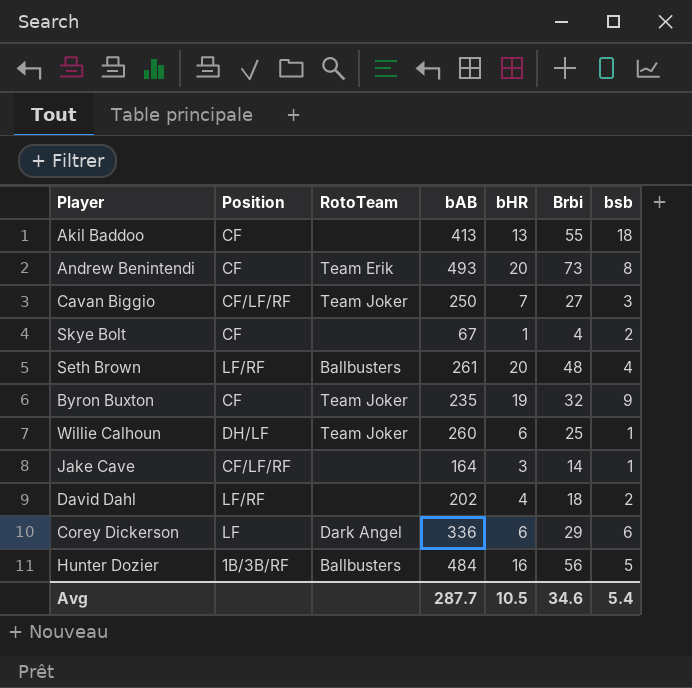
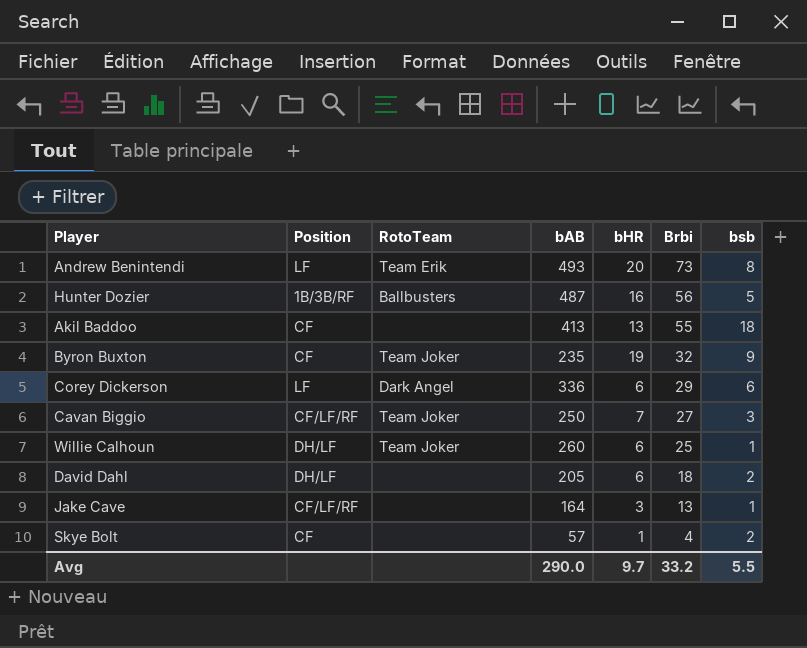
row order: none -> Brbi descending
row Seth Brown: LF/RF | Ballbusters | 261 | 20 | 48 | 4 -> none
Andrew Benintendi | Position: CF -> LF
Hunter Dozier | bAB: 484 -> 487
David Dahl | Position: LF/RF -> DH/LF
David Dahl | bAB: 202 -> 205
David Dahl | bHR: 4 -> 6
Jake Cave | Brbi: 14 -> 13
Skye Bolt | bAB: 67 -> 57
Avg | bAB: 287.7 -> 290.0
Avg | bHR: 10.5 -> 9.7
Avg | Brbi: 34.6 -> 33.2
Avg | bsb: 5.4 -> 5.5

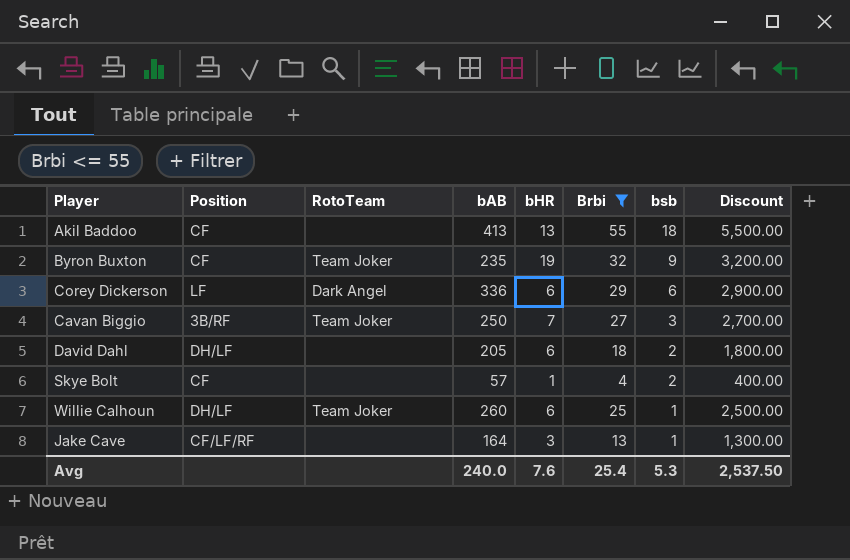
filter: none -> Brbi <= 55
row order: Brbi descending -> bsb descending
column Discount | formula: none -> [Brbi] * 100
Cavan Biggio | Position: CF/LF/RF -> 3B/RF
Avg | bAB: 290.0 -> 240.0
Avg | bHR: 9.7 -> 7.6
Avg | Brbi: 33.2 -> 25.4
Avg | bsb: 5.5 -> 5.3

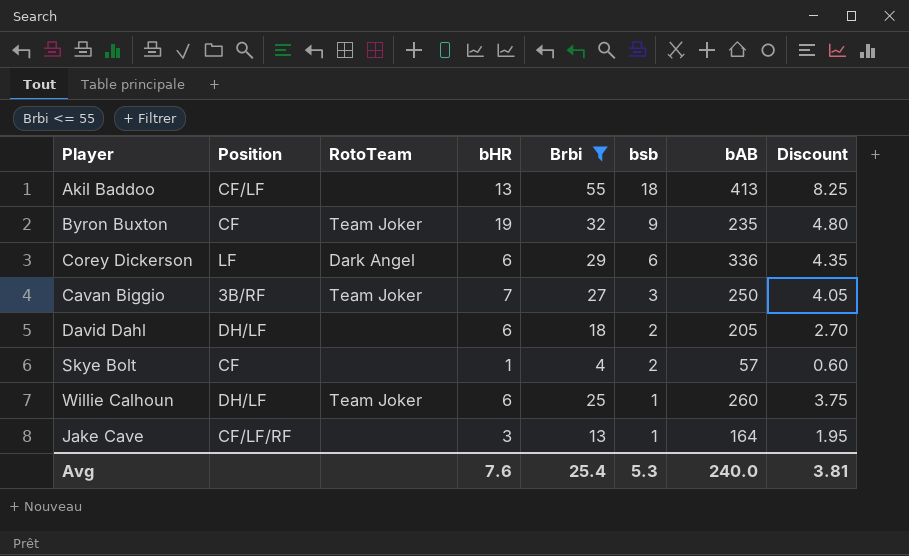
column bAB | position: 4 -> 7
column Discount | formula: [Brbi] * 100 -> [Brbi] * 0.15
Akil Baddoo | Position: CF -> CF/LF
Avg | Discount: 2,537.50 -> 3.81

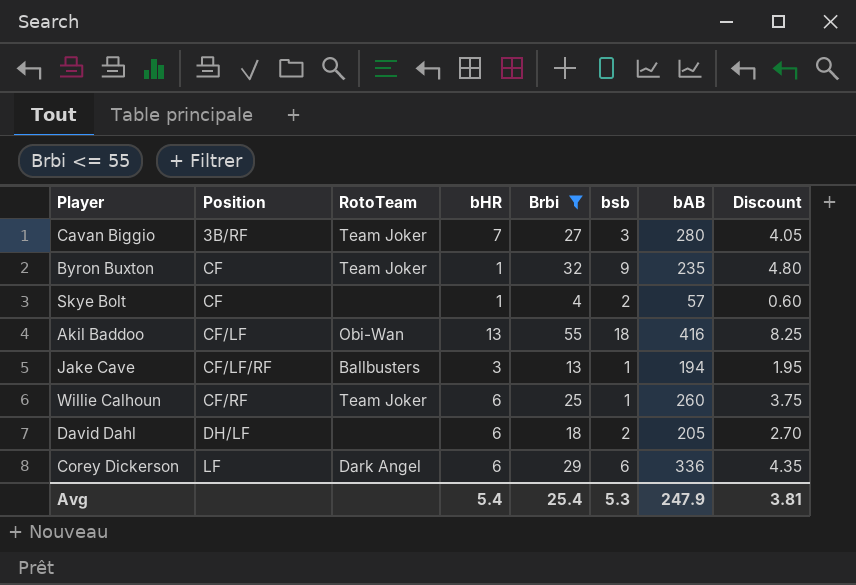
row order: bsb descending -> Position ascending
Cavan Biggio | bAB: 250 -> 280
Byron Buxton | bHR: 19 -> 1
Akil Baddoo | RotoTeam: none -> Obi-Wan
Akil Baddoo | bAB: 413 -> 416
Jake Cave | RotoTeam: none -> Ballbusters
Jake Cave | bAB: 164 -> 194
Willie Calhoun | Position: DH/LF -> CF/RF
Avg | bHR: 7.6 -> 5.4
Avg | bAB: 240.0 -> 247.9

